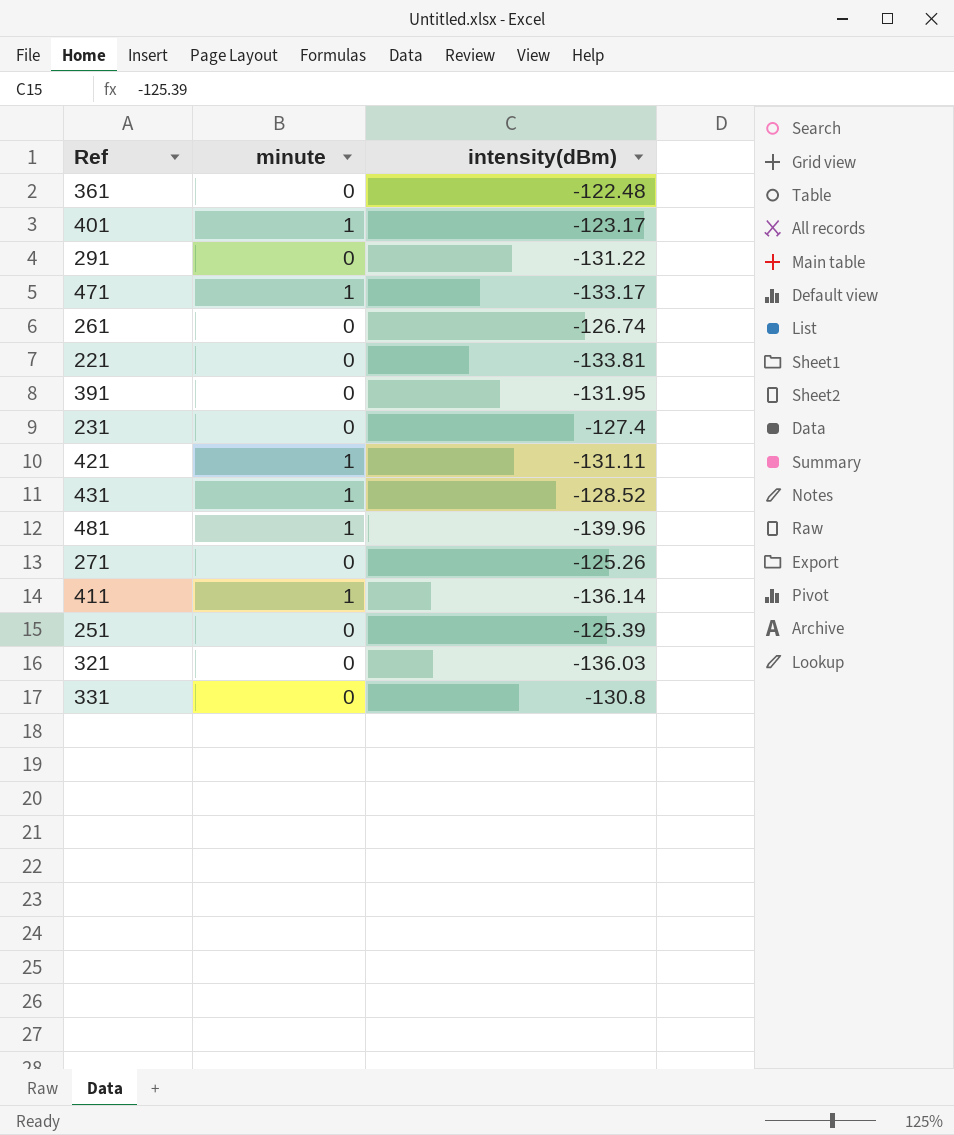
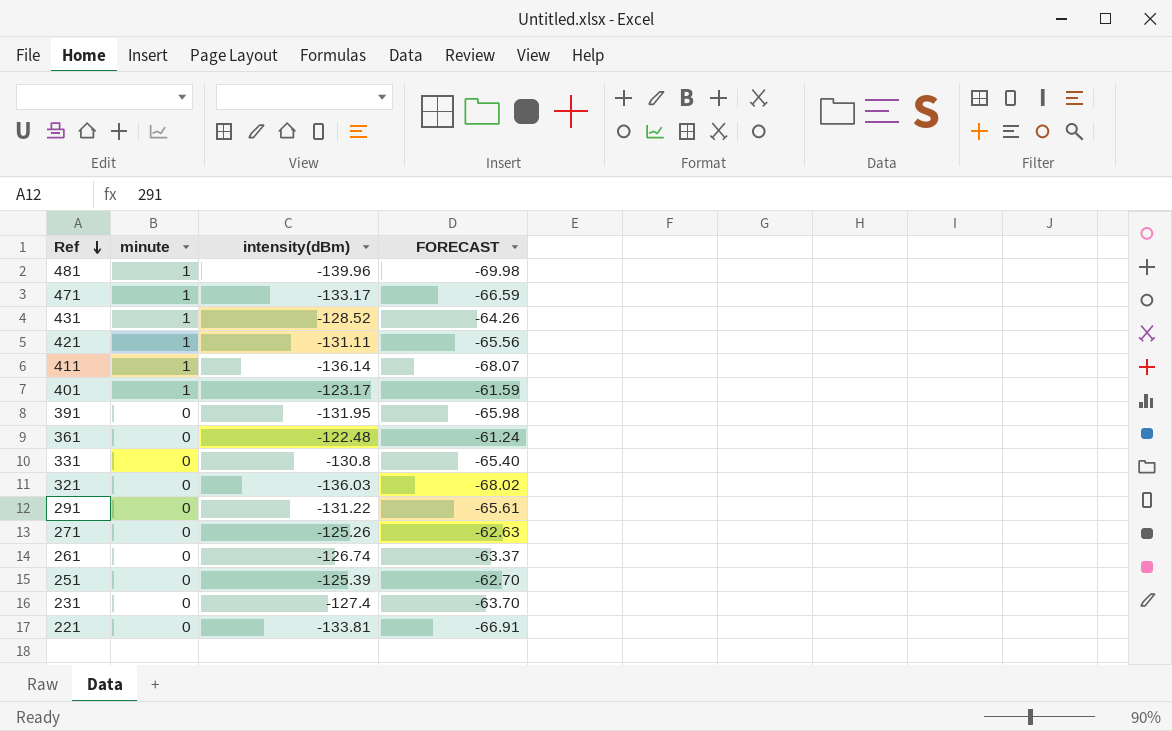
row order: none -> Ref descending
column FORECAST | formula: none -> [intensity(dBm)] * 0.5

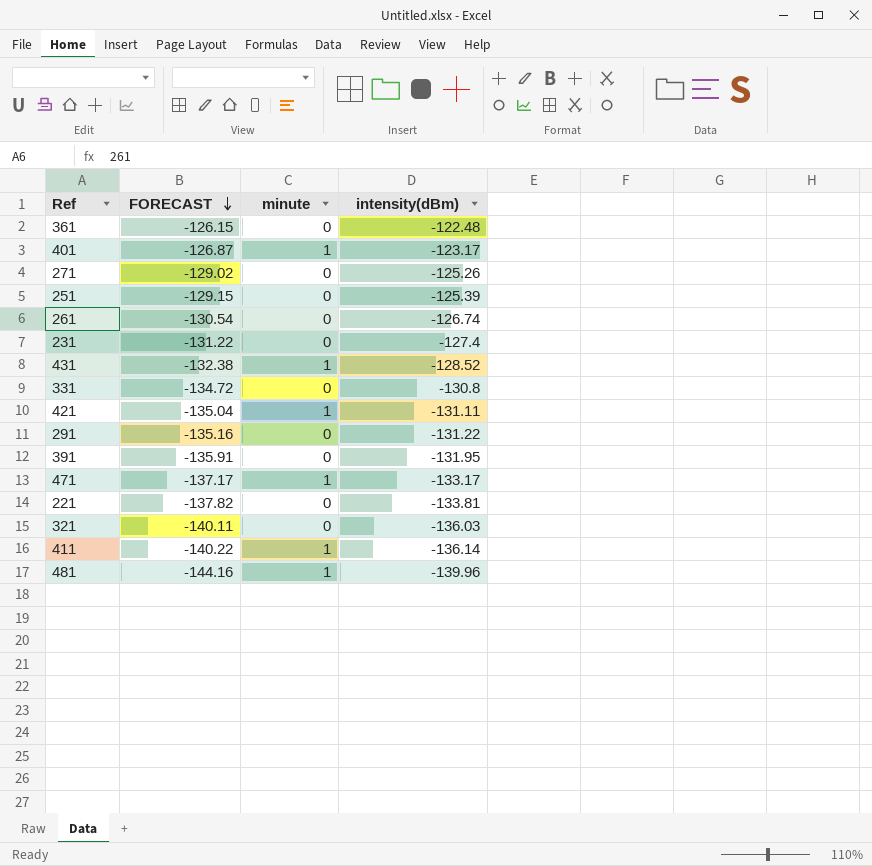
row order: Ref descending -> FORECAST descending
column FORECAST | formula: [intensity(dBm)] * 0.5 -> [intensity(dBm)] * 1.03
column FORECAST | position: 4 -> 2

